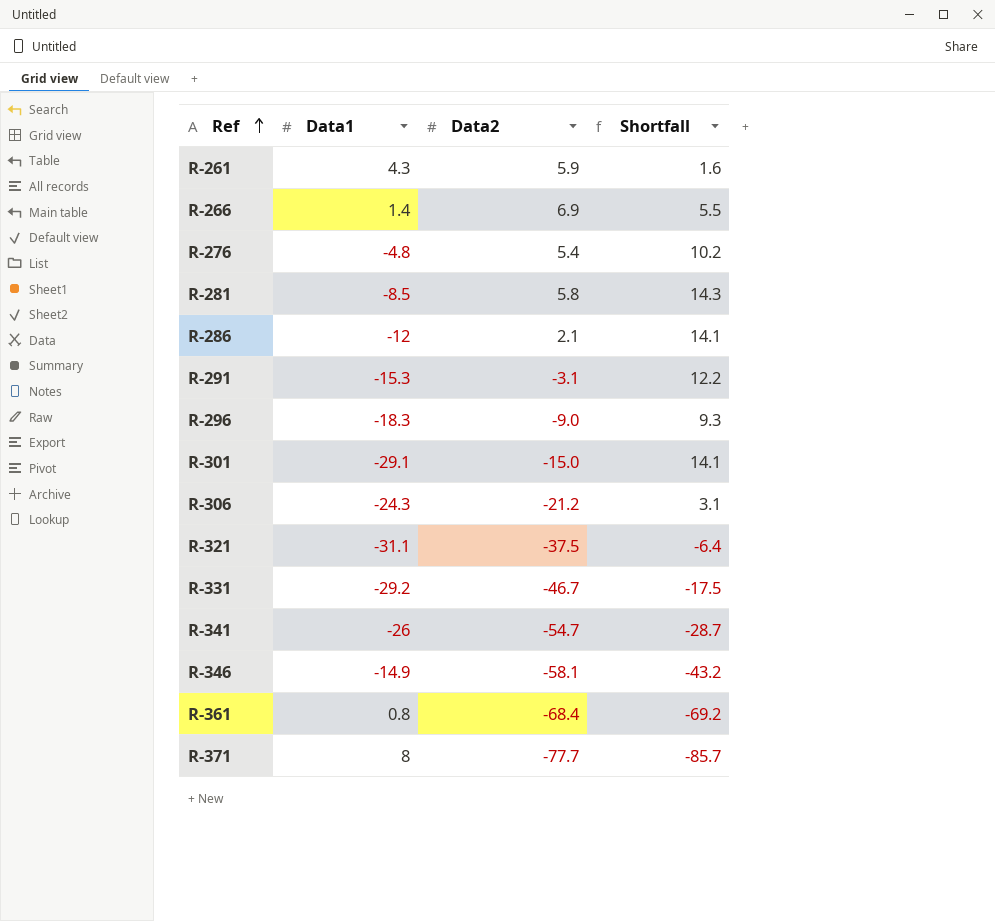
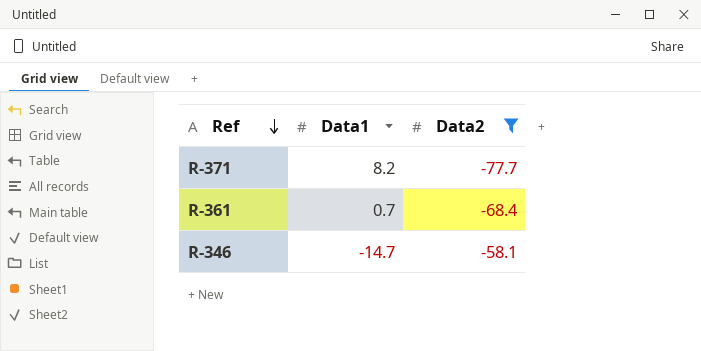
filter: none -> Data2 <= -58.1
row order: Ref ascending -> Ref descending
column Shortfall | formula: [Data2] - [Data1] -> none
R-371 | Data1: 8 -> 8.2
R-361 | Data1: 0.8 -> 0.7
R-346 | Data1: -14.9 -> -14.7

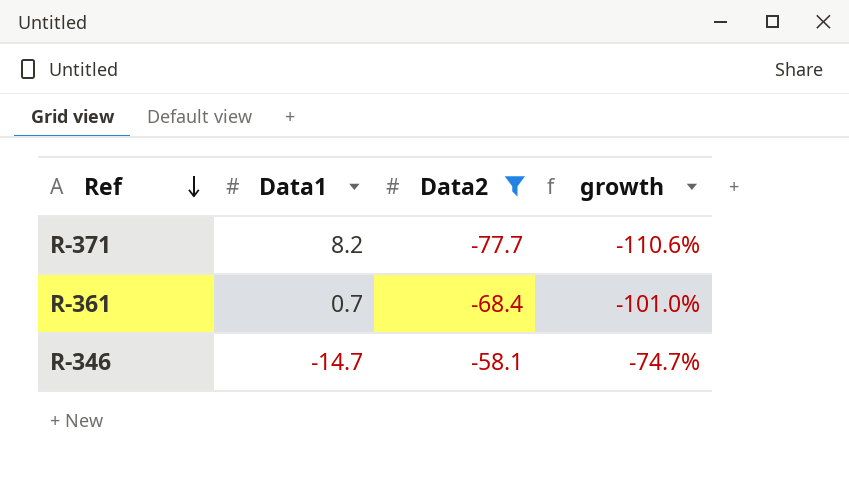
column growth | formula: none -> ([Data1] - [Data2]) / [Data2]

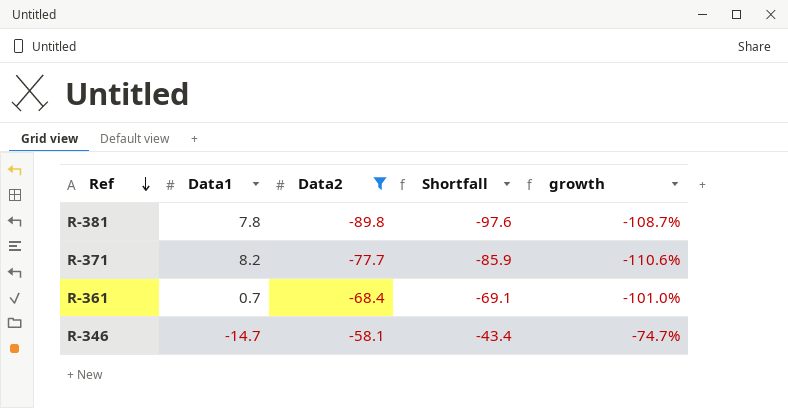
column Shortfall | formula: none -> [Data2] - [Data1]
row R-381: none -> 7.8 | -89.8 | -97.6 | -108.7%

